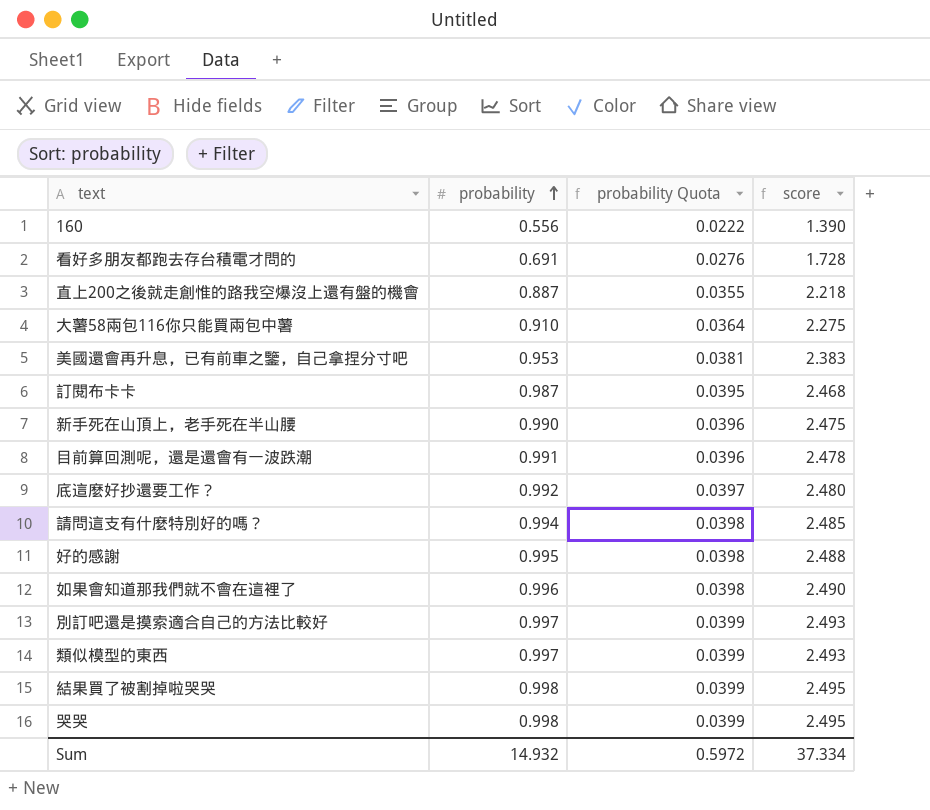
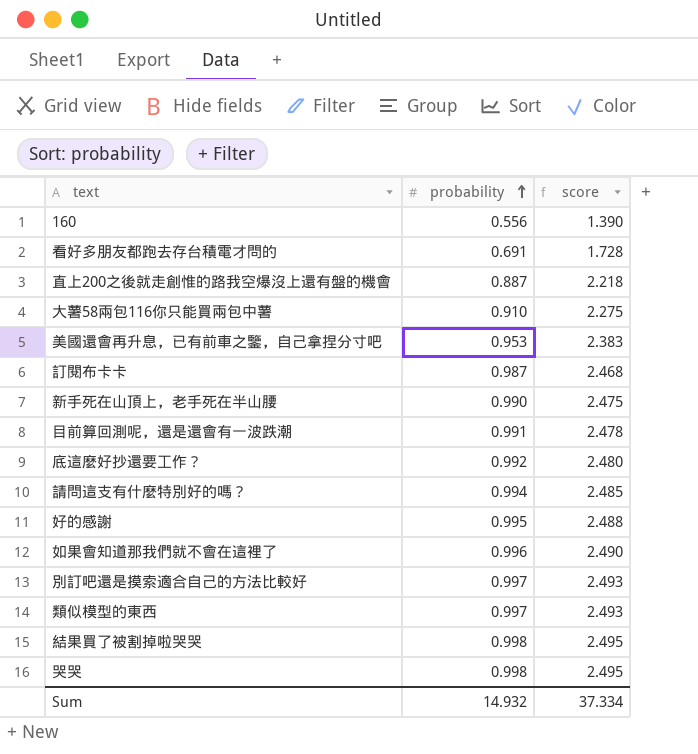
column probability Quota | formula: [probability] * 0.04 -> none

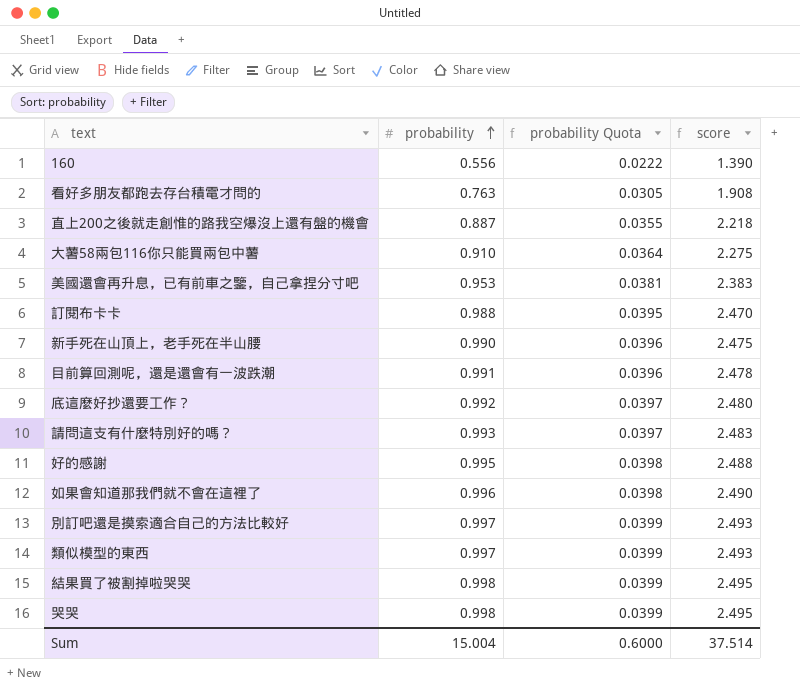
column probability Quota | formula: none -> [probability] * 0.04
看好多朋友都跑去存台積電才問的 | probability: 0.691 -> 0.763
看好多朋友都跑去存台積電才問的 | score: 1.728 -> 1.908
訂閱布卡卡 | probability: 0.987 -> 0.988
訂閱布卡卡 | score: 2.468 -> 2.470
請問這支有什麼特別好的嗎？ | probability: 0.994 -> 0.993
請問這支有什麼特別好的嗎？ | score: 2.485 -> 2.483
Sum | probability: 14.932 -> 15.004
Sum | score: 37.334 -> 37.514

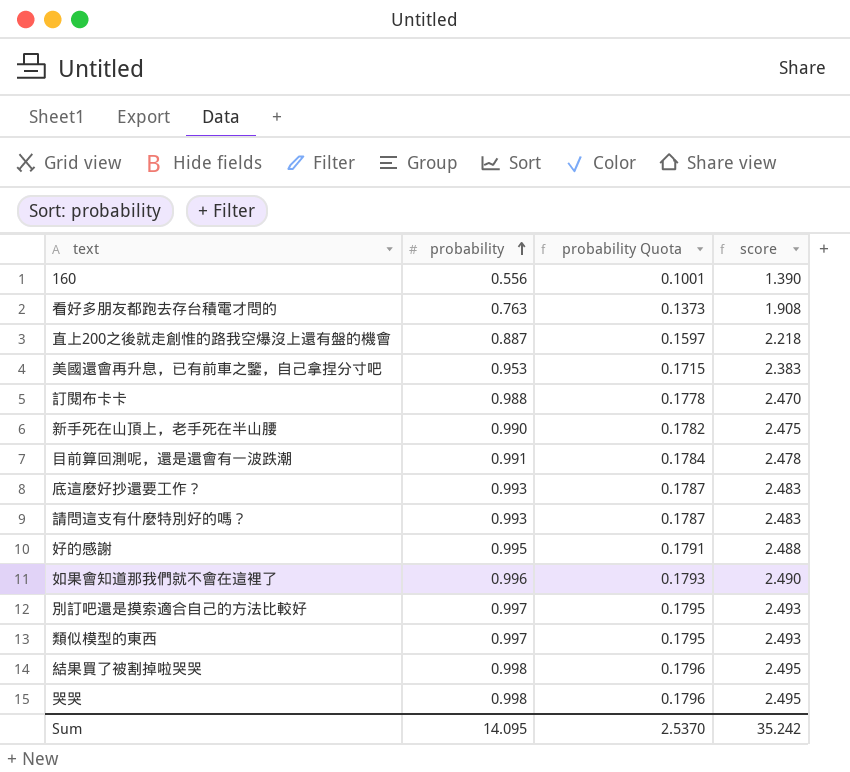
column probability Quota | formula: [probability] * 0.04 -> [probability] * 0.18
row 大薯58兩包116你只能買兩包中薯: 0.910 | 0.0364 | 2.275 -> none
底這麼好抄還要工作？ | probability: 0.992 -> 0.993
底這麼好抄還要工作？ | score: 2.480 -> 2.483
Sum | probability: 15.004 -> 14.095
Sum | probability Quota: 0.6000 -> 2.5370
Sum | score: 37.514 -> 35.242

